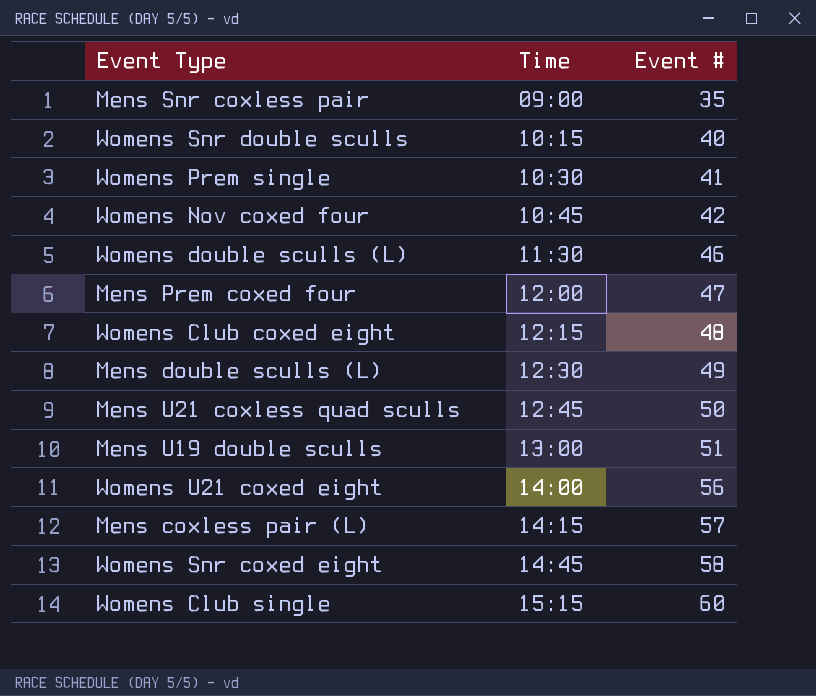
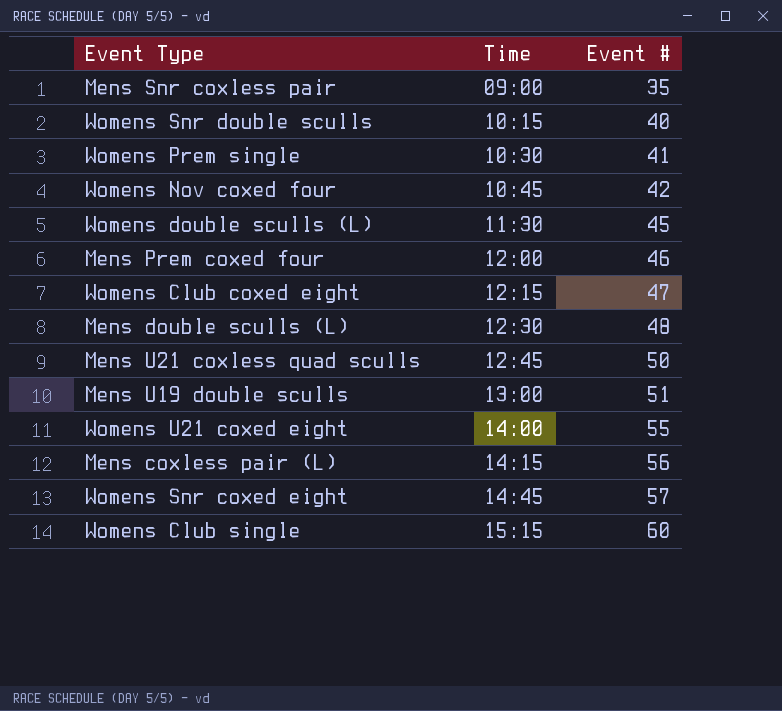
Womens double sculls (L) | Event #: 46 -> 45
Mens Prem coxed four | Event #: 47 -> 46
Womens Club coxed eight | Event #: 48 -> 47
Mens double sculls (L) | Event #: 49 -> 48
Womens U21 coxed eight | Event #: 56 -> 55
Mens coxless pair (L) | Event #: 57 -> 56
Womens Snr coxed eight | Event #: 58 -> 57

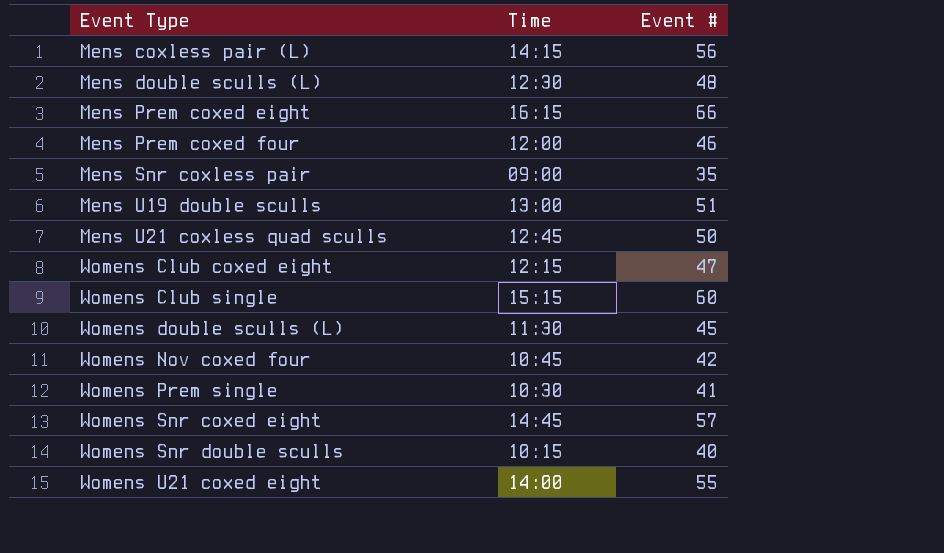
row order: Time ascending -> Event Type ascending
row Mens Prem coxed eight: none -> 16:15 | 66

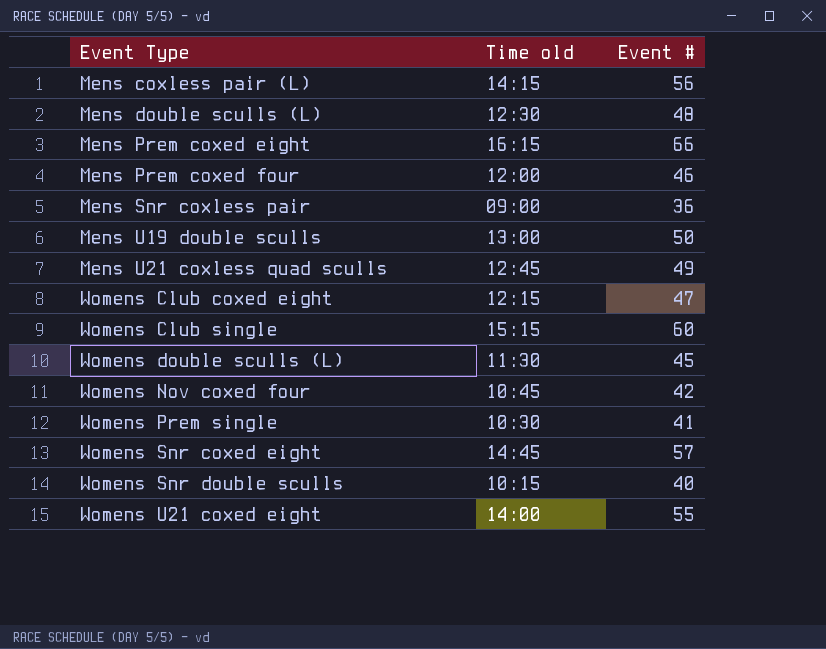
column name: Time -> Time old
Mens Snr coxless pair | Event #: 35 -> 36
Mens U19 double sculls | Event #: 51 -> 50
Mens U21 coxless quad sculls | Event #: 50 -> 49

